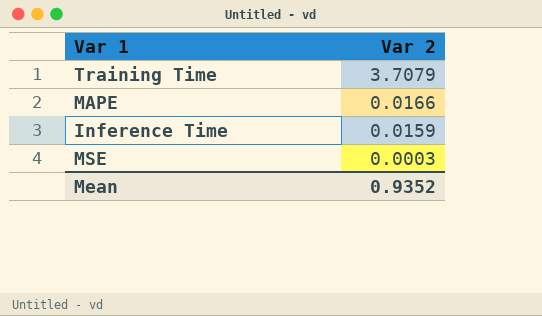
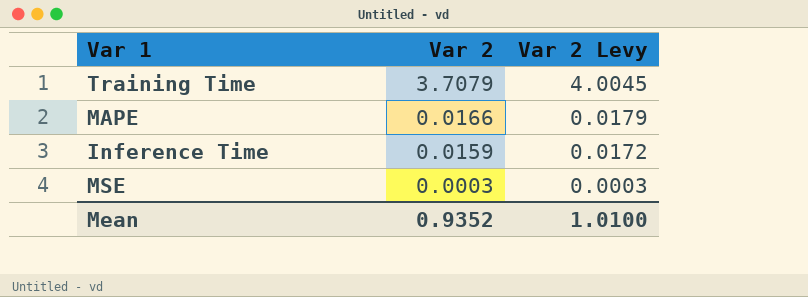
column Var 2 Levy | formula: none -> [Var 2] * 1.08

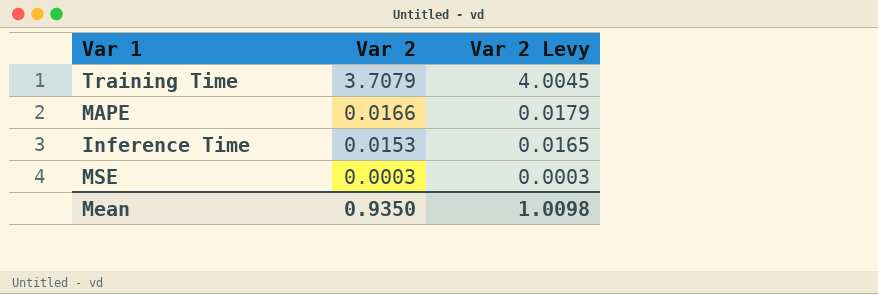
Inference Time | Var 2: 0.0159 -> 0.0153
Inference Time | Var 2 Levy: 0.0172 -> 0.0165
Mean | Var 2: 0.9352 -> 0.9350
Mean | Var 2 Levy: 1.0100 -> 1.0098

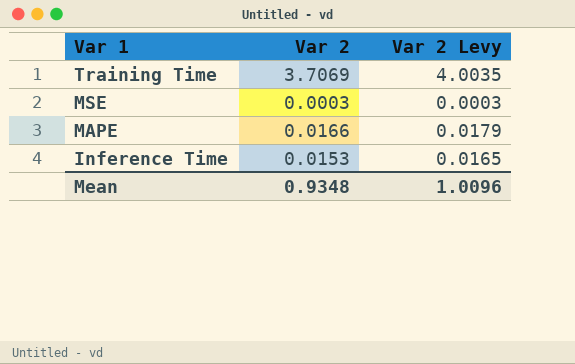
row order: Var 2 descending -> Var 1 descending
Training Time | Var 2: 3.7079 -> 3.7069
Training Time | Var 2 Levy: 4.0045 -> 4.0035
Mean | Var 2: 0.9350 -> 0.9348
Mean | Var 2 Levy: 1.0098 -> 1.0096

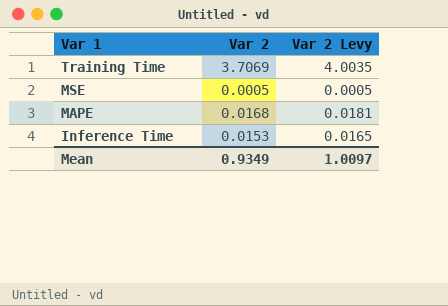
MSE | Var 2: 0.0003 -> 0.0005
MSE | Var 2 Levy: 0.0003 -> 0.0005
MAPE | Var 2: 0.0166 -> 0.0168
MAPE | Var 2 Levy: 0.0179 -> 0.0181
Mean | Var 2: 0.9348 -> 0.9349
Mean | Var 2 Levy: 1.0096 -> 1.0097

